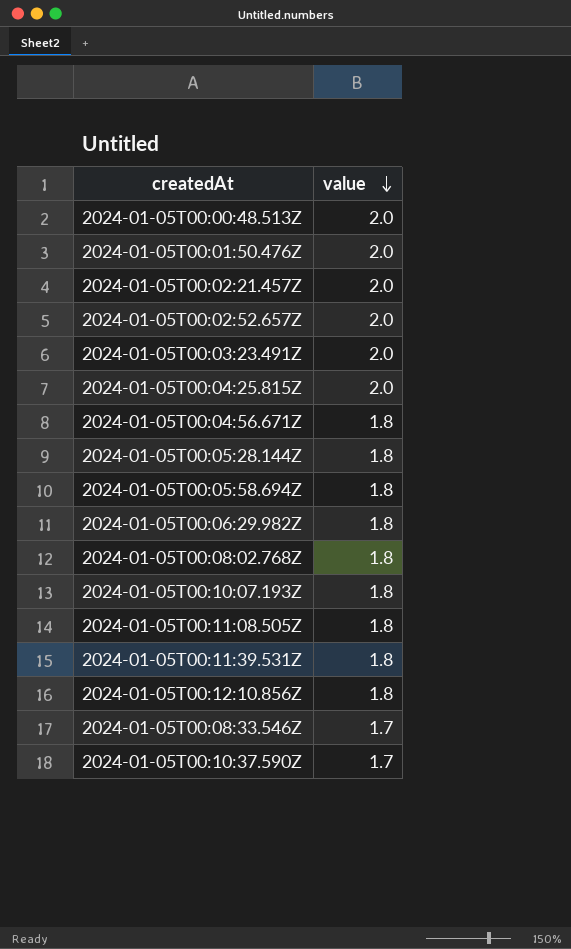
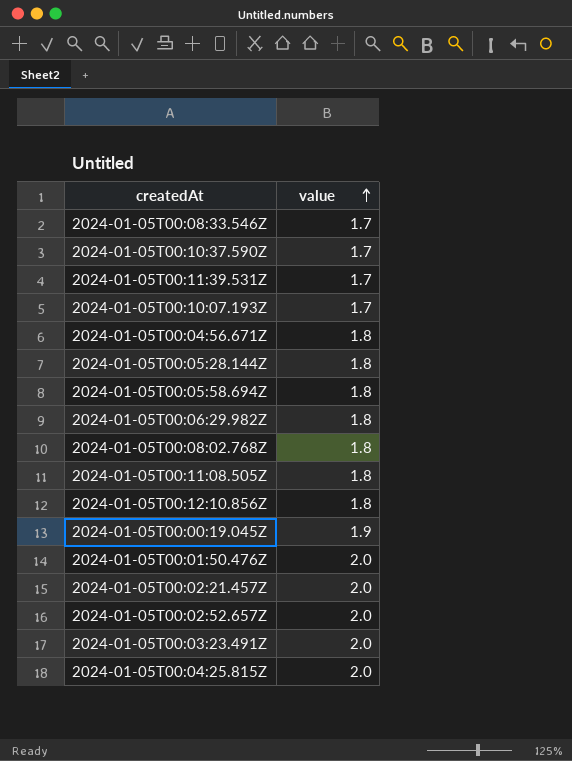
row order: value descending -> value ascending
row 2024-01-05T00:00:48.513Z: 2.0 -> none
2024-01-05T00:11:39.531Z | value: 1.8 -> 1.7
2024-01-05T00:10:07.193Z | value: 1.8 -> 1.7
row 2024-01-05T00:00:19.045Z: none -> 1.9

